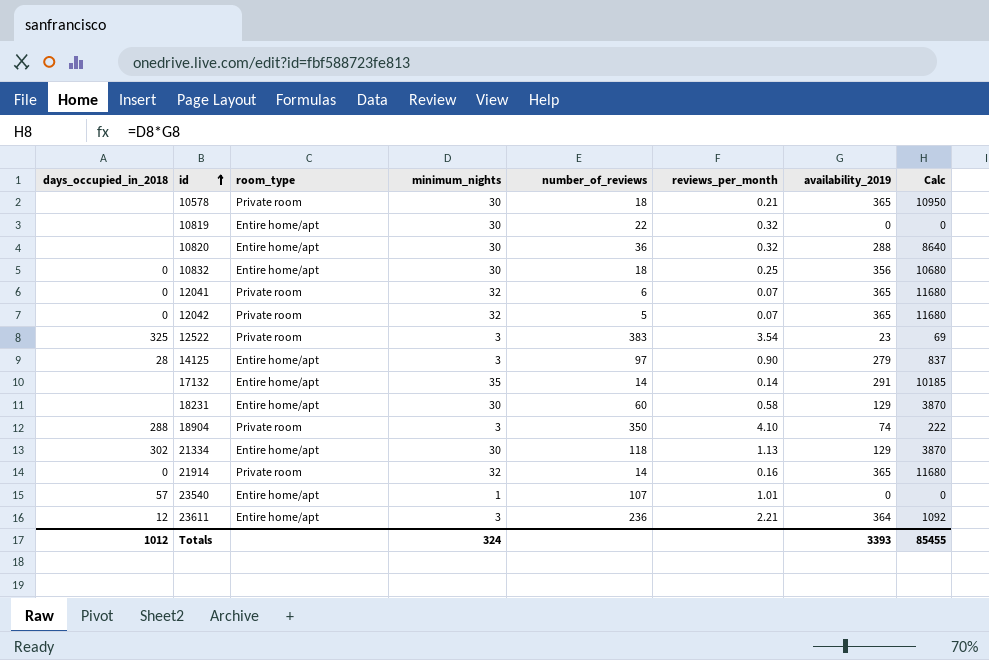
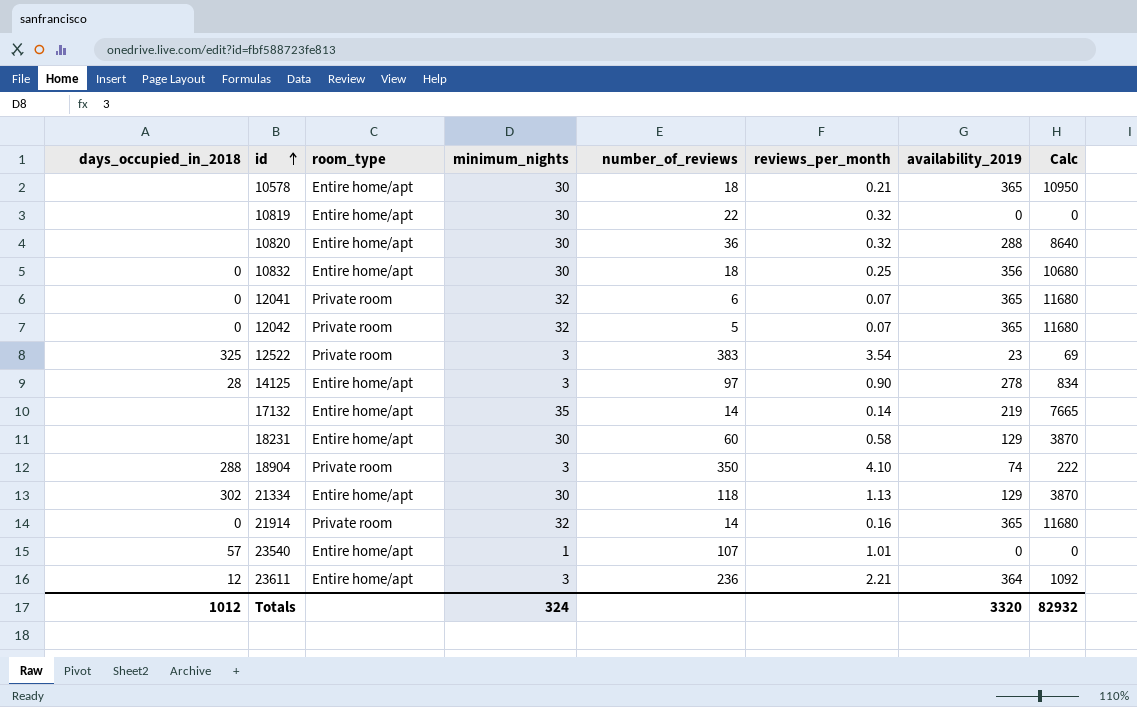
10578 | room_type: Private room -> Entire home/apt
14125 | availability_2019: 279 -> 278
14125 | Calc: 837 -> 834
17132 | availability_2019: 291 -> 219
17132 | Calc: 10185 -> 7665
Totals | availability_2019: 3393 -> 3320
Totals | Calc: 85455 -> 82932

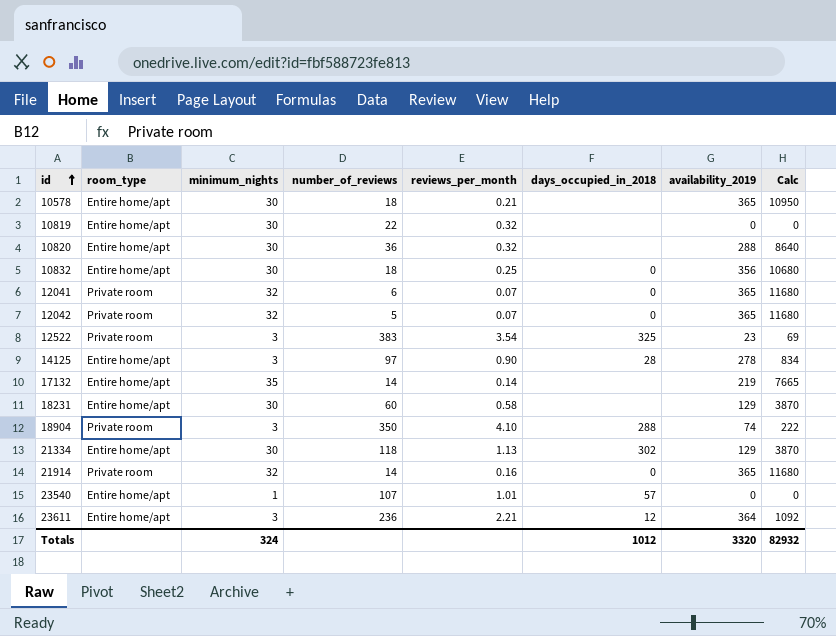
column days_occupied_in_2018 | position: 1 -> 6

